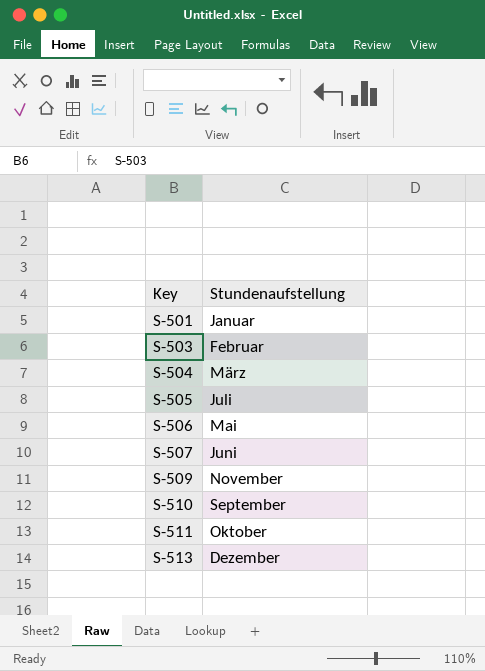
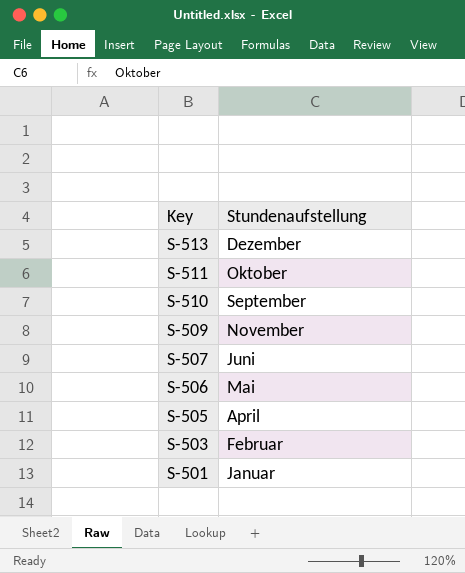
row order: Key ascending -> Key descending
row S-504: März -> none
S-505 | Stundenaufstellung: Juli -> April

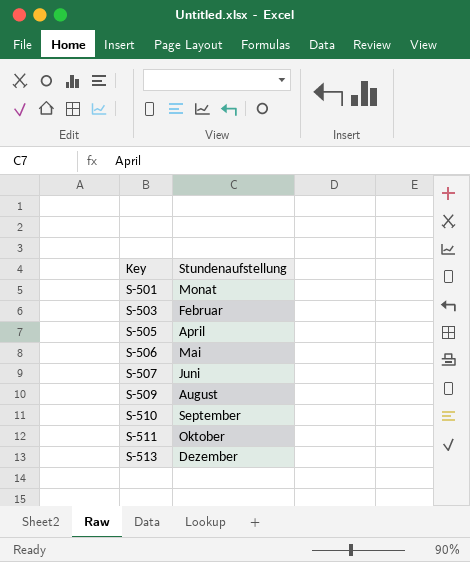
row order: Key descending -> Key ascending
S-501 | Stundenaufstellung: Januar -> Monat
S-509 | Stundenaufstellung: November -> August

